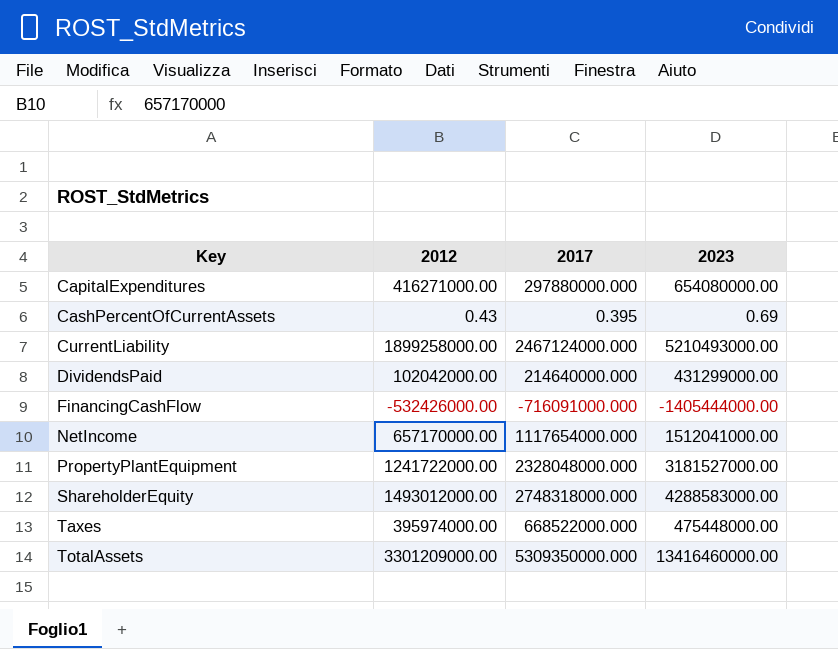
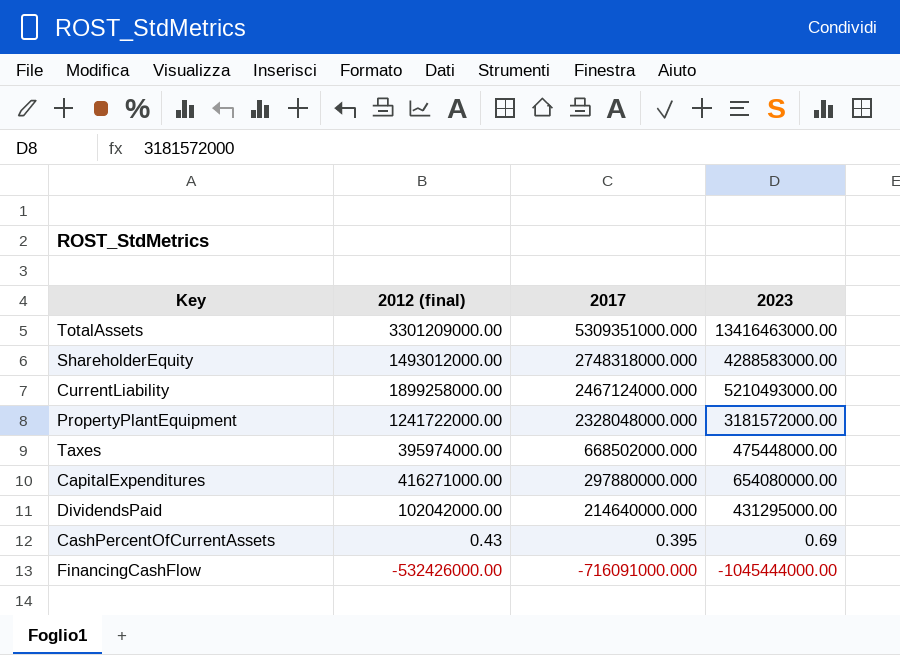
row order: Key ascending -> 2017 descending
column name: 2012 -> 2012 (final)
row NetIncome: 657170000.00 | 1117654000.000 | 1512041000.00 -> none
TotalAssets | 2017: 5309350000.000 -> 5309351000.000
TotalAssets | 2023: 13416460000.00 -> 13416463000.00
PropertyPlantEquipment | 2023: 3181527000.00 -> 3181572000.00
Taxes | 2017: 668522000.000 -> 668502000.000
DividendsPaid | 2023: 431299000.00 -> 431295000.00
FinancingCashFlow | 2023: -1405444000.00 -> -1045444000.00

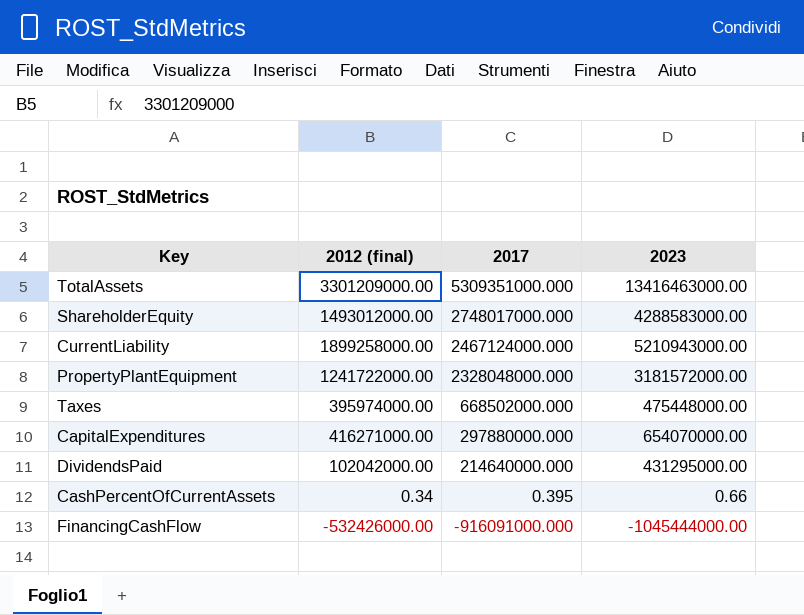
ShareholderEquity | 2017: 2748318000.000 -> 2748017000.000
CurrentLiability | 2023: 5210493000.00 -> 5210943000.00
CapitalExpenditures | 2023: 654080000.00 -> 654070000.00
CashPercentOfCurrentAssets | 2012 (final): 0.43 -> 0.34
CashPercentOfCurrentAssets | 2023: 0.69 -> 0.66
FinancingCashFlow | 2017: -716091000.000 -> -916091000.000

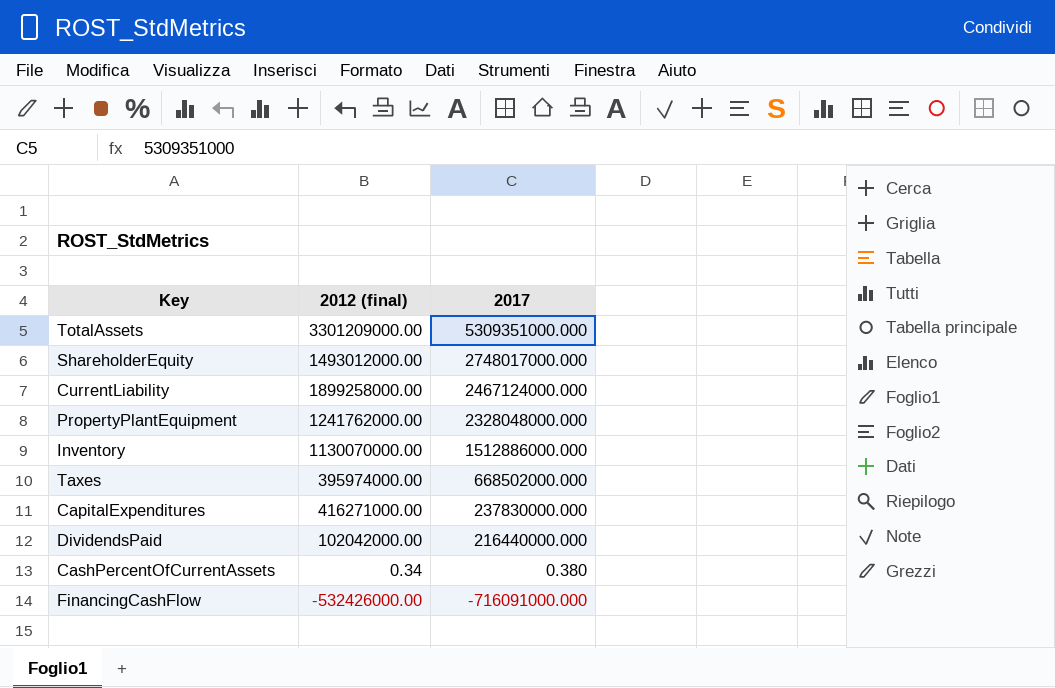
column 2023 | position: 4 -> none
PropertyPlantEquipment | 2012 (final): 1241722000.00 -> 1241762000.00
row Inventory: none -> 1130070000.00 | 1512886000.000
CapitalExpenditures | 2017: 297880000.000 -> 237830000.000
DividendsPaid | 2017: 214640000.000 -> 216440000.000
CashPercentOfCurrentAssets | 2017: 0.395 -> 0.380
FinancingCashFlow | 2017: -916091000.000 -> -716091000.000

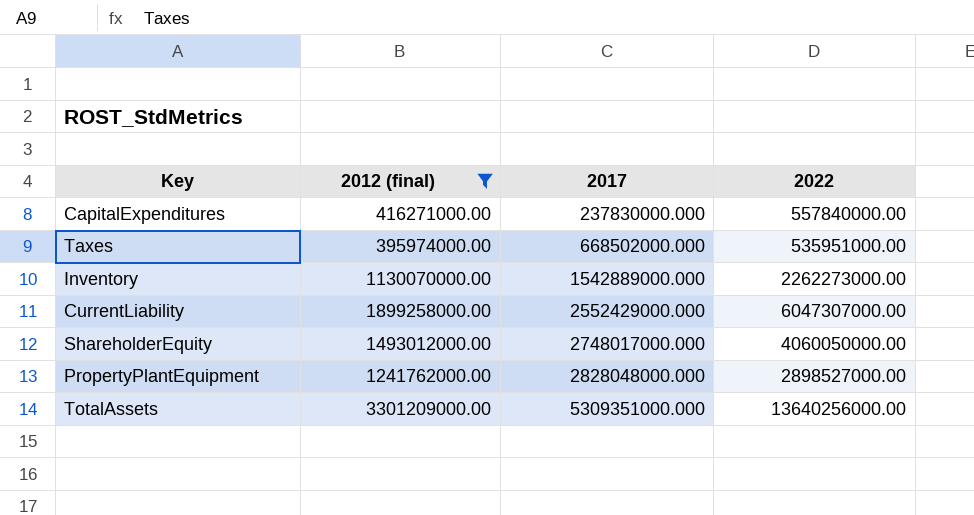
filter: none -> 2012 (final) >= 395974000.00
row order: 2017 descending -> 2017 ascending
column 2022 | position: none -> 4
Inventory | 2017: 1512886000.000 -> 1542889000.000
CurrentLiability | 2017: 2467124000.000 -> 2552429000.000
PropertyPlantEquipment | 2017: 2328048000.000 -> 2828048000.000

